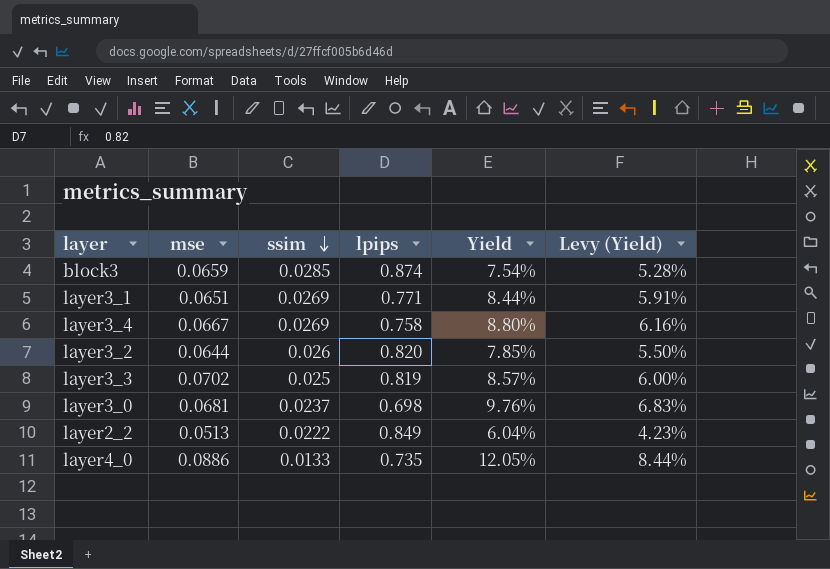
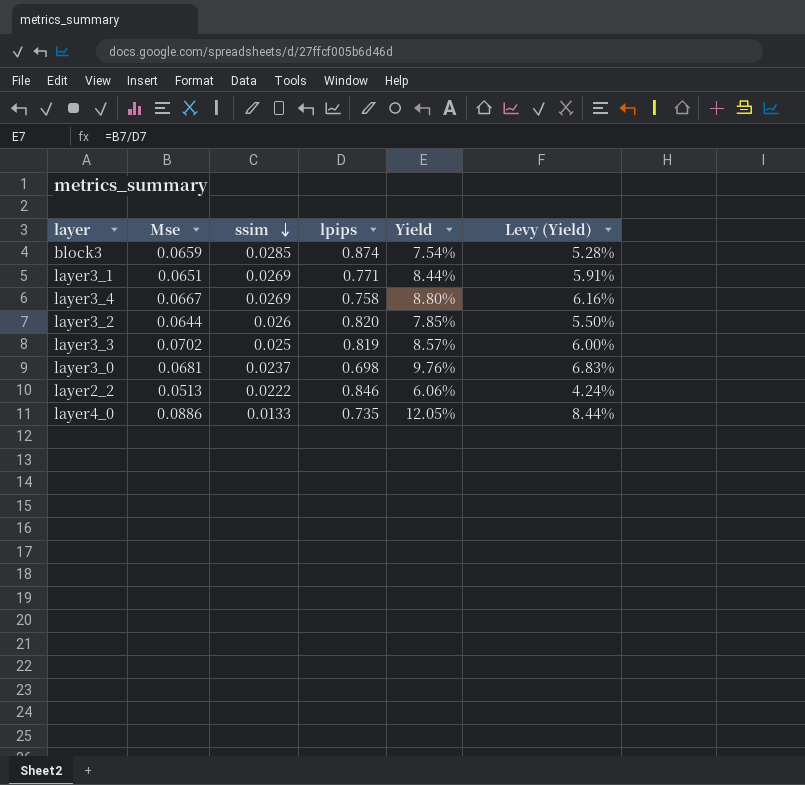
column name: mse -> Mse
layer2_2 | lpips: 0.849 -> 0.846
layer2_2 | Yield: 6.04% -> 6.06%
layer2_2 | Levy (Yield): 4.23% -> 4.24%

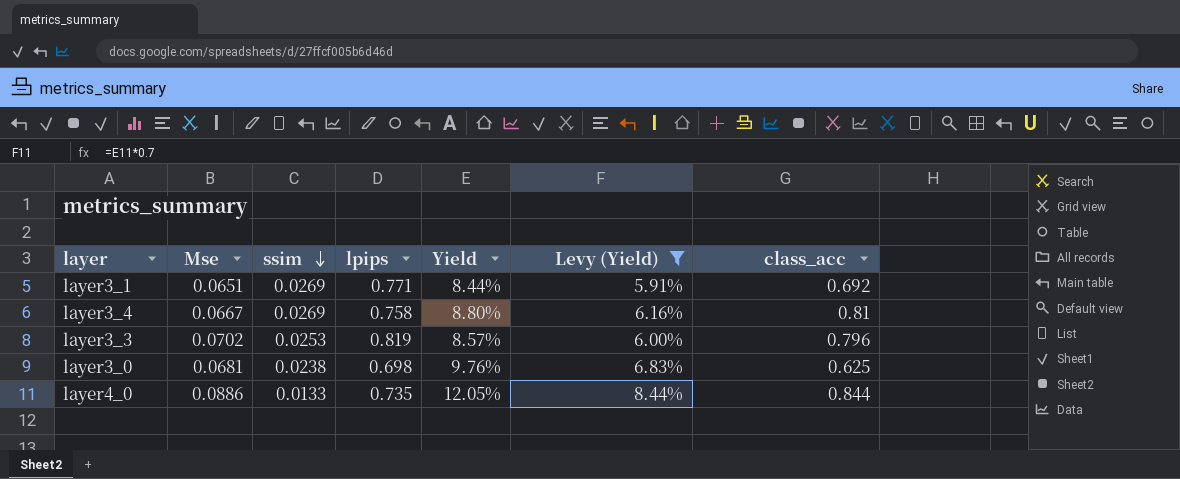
filter: none -> Levy (Yield) >= 5.91%
column class_acc | position: none -> 7
layer3_3 | ssim: 0.025 -> 0.0253
layer3_0 | ssim: 0.0237 -> 0.0238

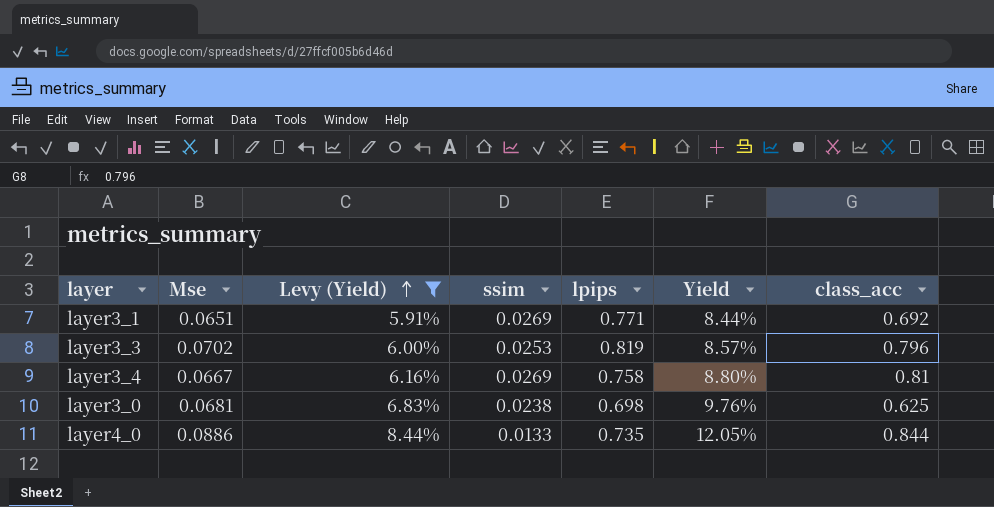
row order: ssim descending -> Levy (Yield) ascending
column Levy (Yield) | position: 6 -> 3

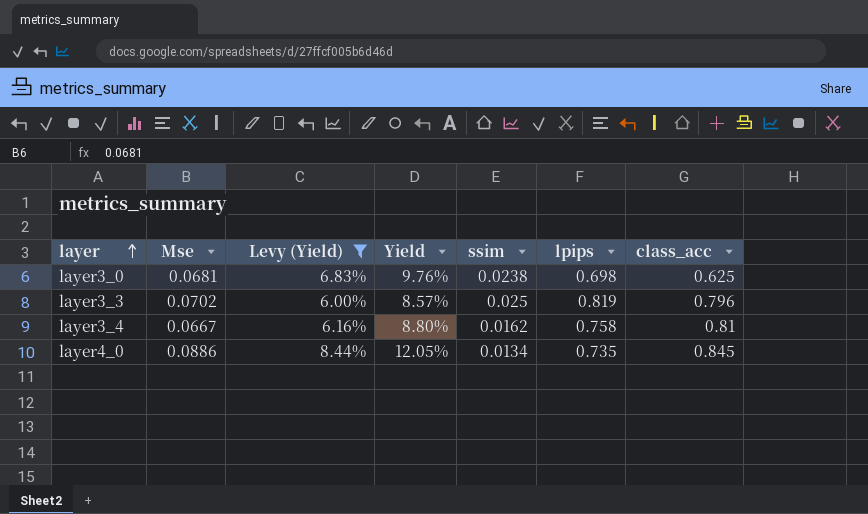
row order: Levy (Yield) ascending -> layer ascending
column Yield | position: 6 -> 4
row layer3_1: 0.0651 | 5.91% | 0.0269 | 0.771 | 8.44% | 0.692 -> none
layer3_3 | ssim: 0.0253 -> 0.025
layer3_4 | ssim: 0.0269 -> 0.0162
layer4_0 | ssim: 0.0133 -> 0.0134
layer4_0 | class_acc: 0.844 -> 0.845

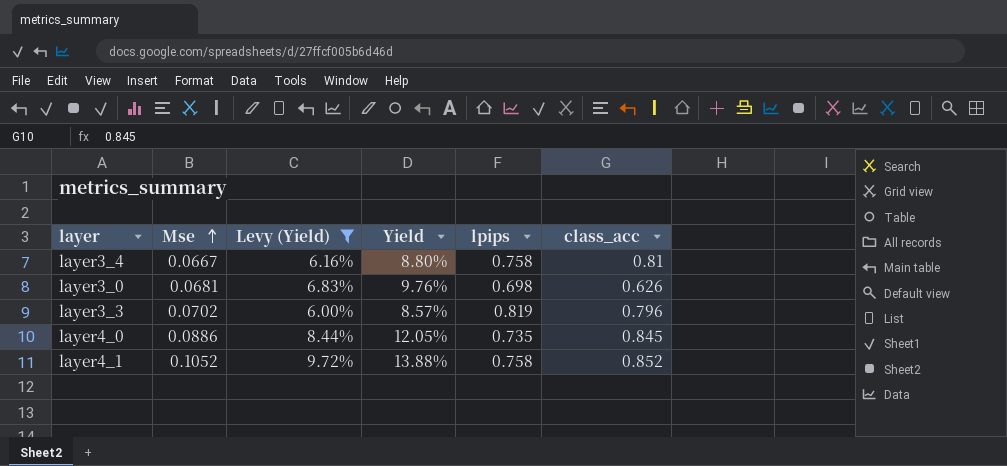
row order: layer ascending -> Mse ascending
column ssim | position: 5 -> none
layer3_0 | class_acc: 0.625 -> 0.626
row layer4_1: none -> 0.1052 | 9.72% | 13.88% | 0.758 | 0.852

